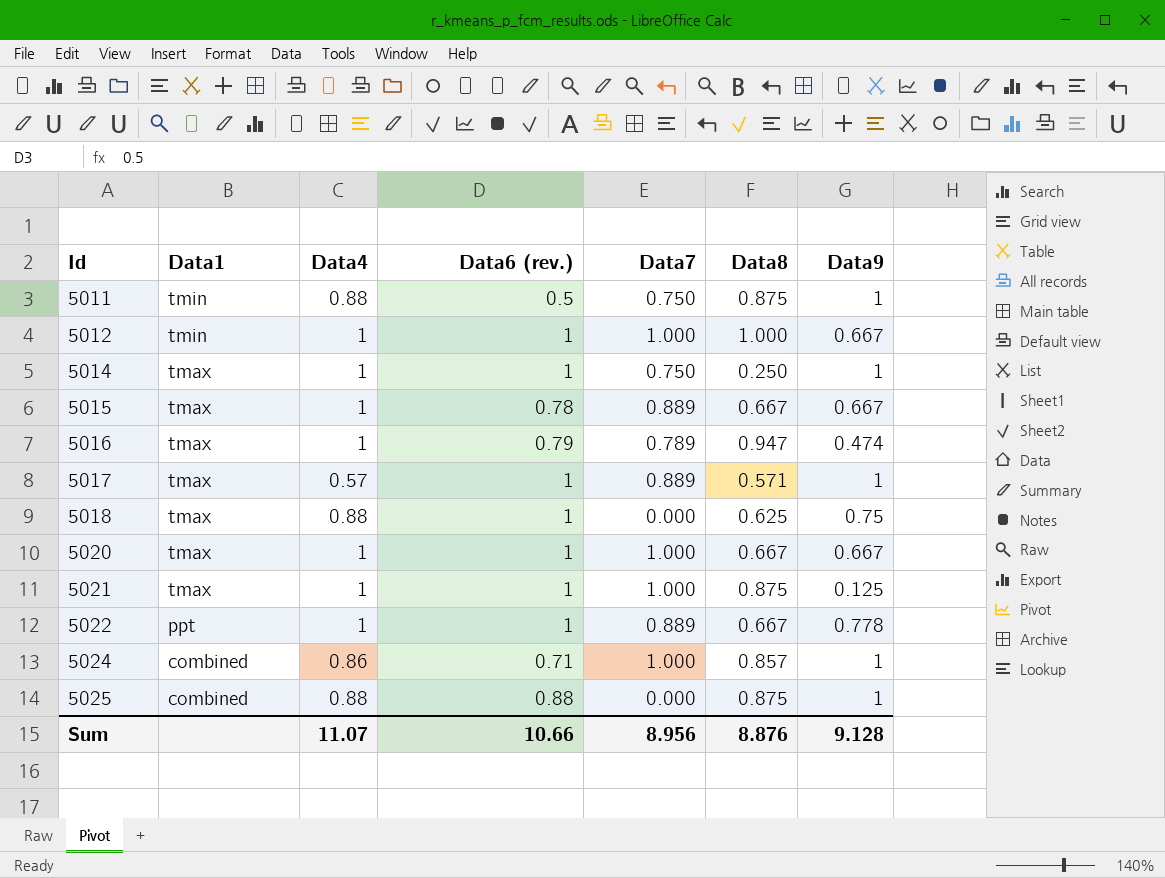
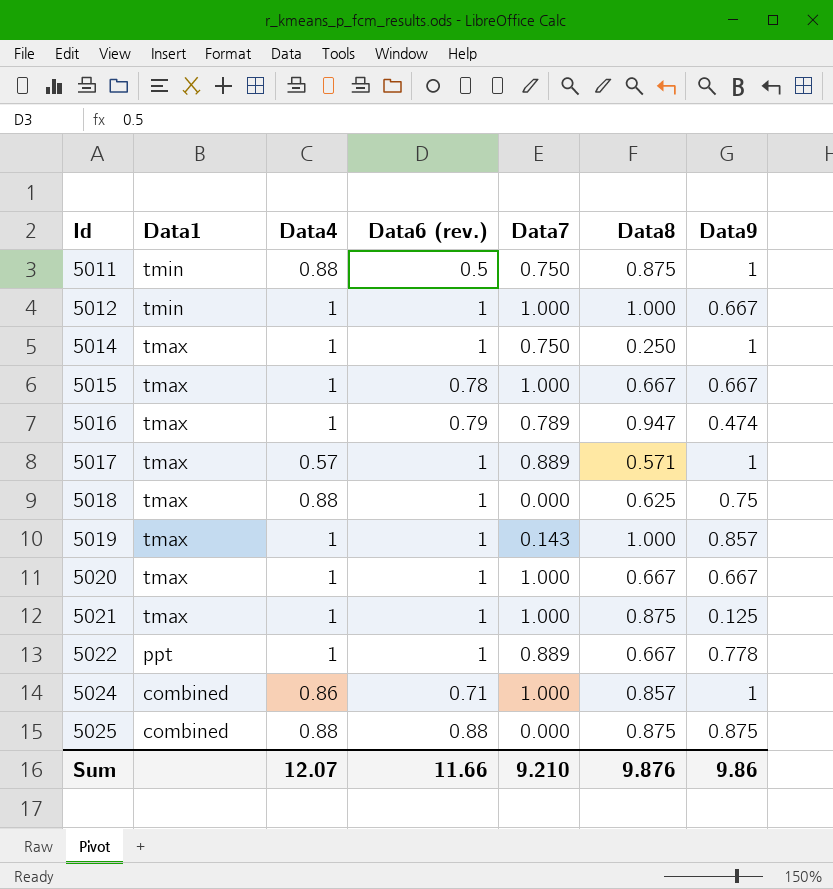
5015 | Data7: 0.889 -> 1.000
row 5019: none -> tmax | 1 | 1 | 0.143 | 1.000 | 0.857
5025 | Data9: 1 -> 0.875
Sum | Data4: 11.07 -> 12.07
Sum | Data6 (rev.): 10.66 -> 11.66
Sum | Data7: 8.956 -> 9.210
Sum | Data8: 8.876 -> 9.876
Sum | Data9: 9.128 -> 9.86

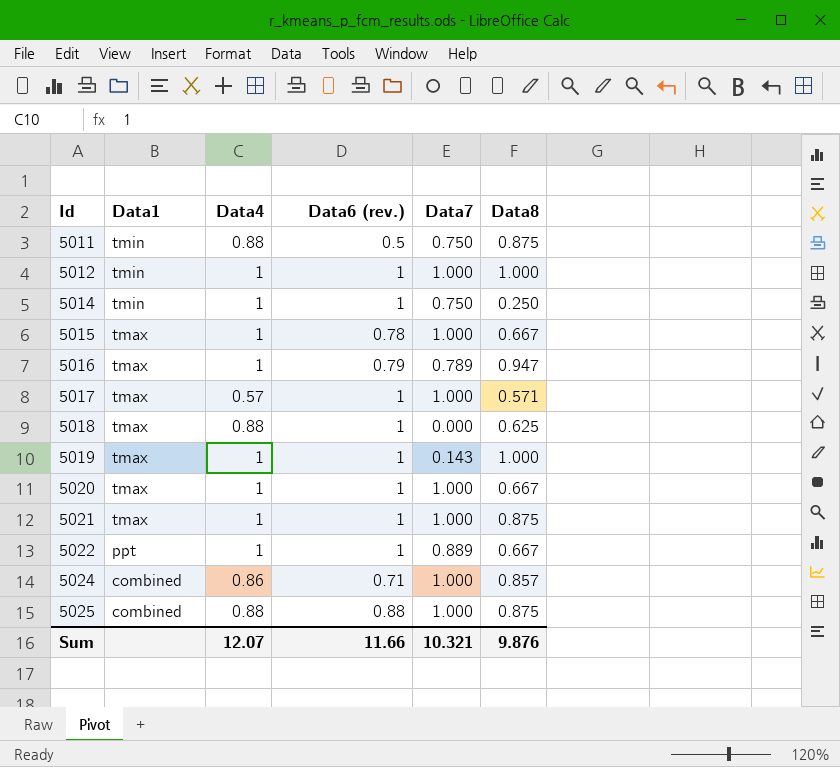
column Data9 | position: 7 -> none
5014 | Data1: tmax -> tmin
5017 | Data7: 0.889 -> 1.000
5025 | Data7: 0.000 -> 1.000
Sum | Data7: 9.210 -> 10.321

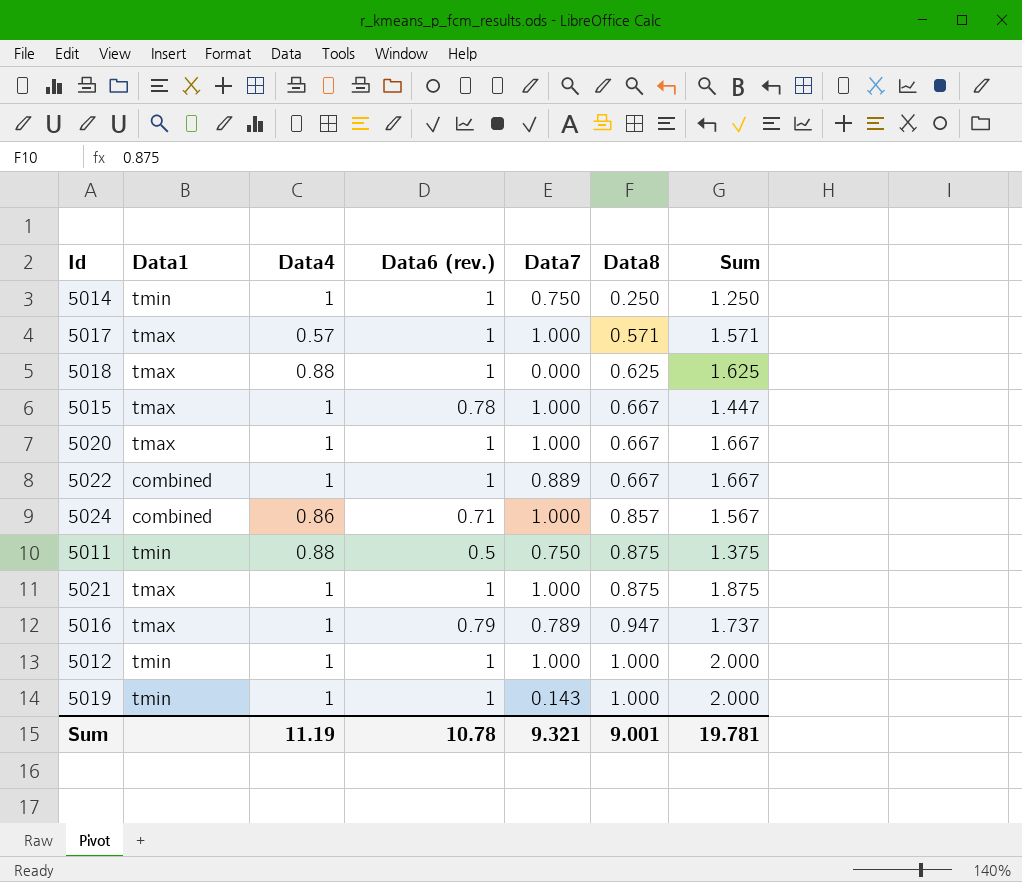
row order: Id ascending -> Data8 ascending
column Sum | formula: none -> [Data6 (rev.)] + [Data8]
row 5025: combined | 0.88 | 0.88 | 1.000 | 0.875 -> none
5022 | Data1: ppt -> combined
5019 | Data1: tmax -> tmin
Sum | Data4: 12.07 -> 11.19
Sum | Data6 (rev.): 11.66 -> 10.78
Sum | Data7: 10.321 -> 9.321
Sum | Data8: 9.876 -> 9.001

